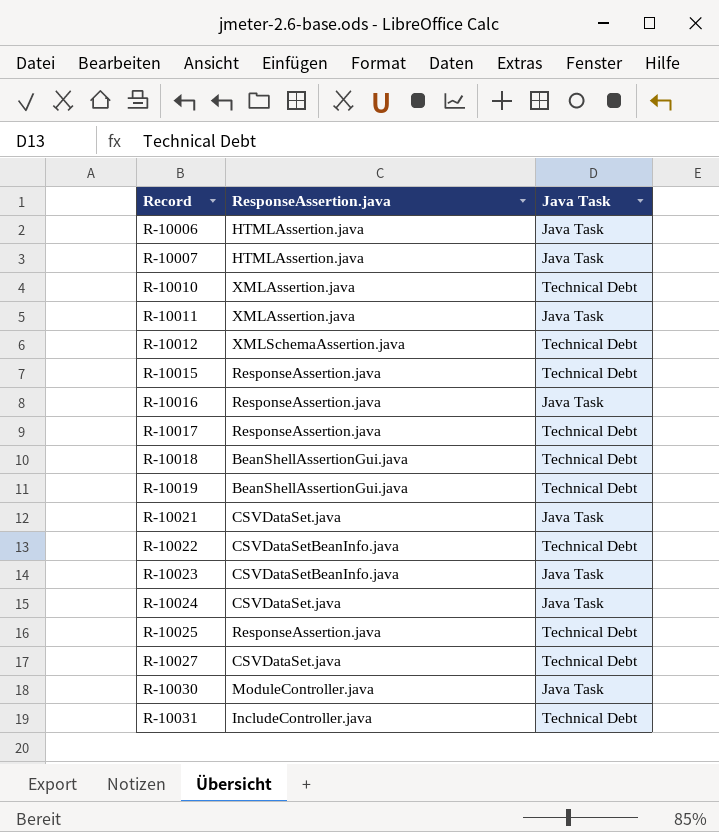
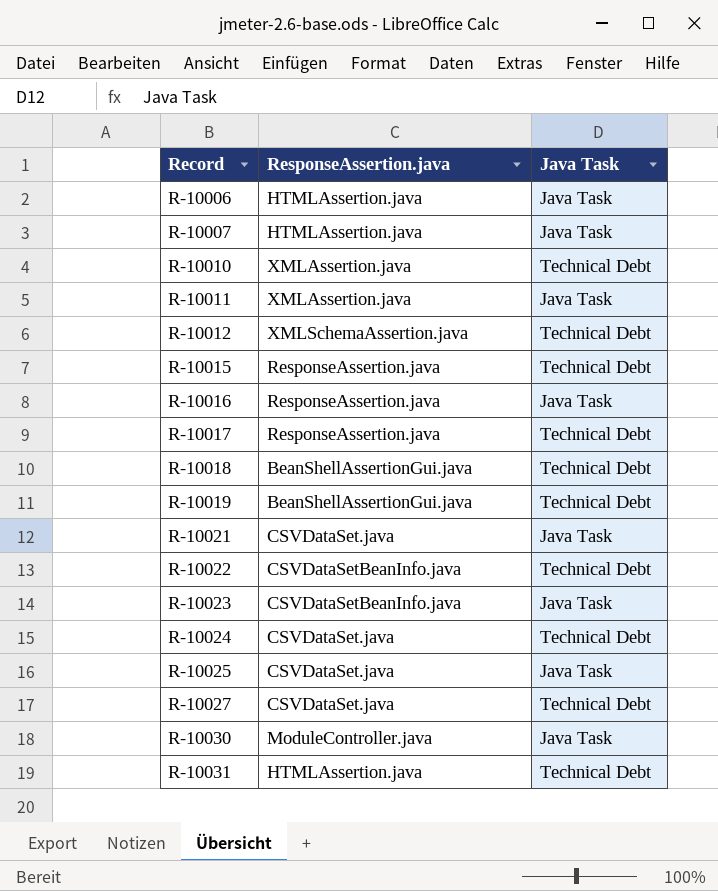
R-10024 | Java Task: Java Task -> Technical Debt
R-10025 | ResponseAssertion.java: ResponseAssertion.java -> CSVDataSet.java
R-10025 | Java Task: Technical Debt -> Java Task
R-10031 | ResponseAssertion.java: IncludeController.java -> HTMLAssertion.java

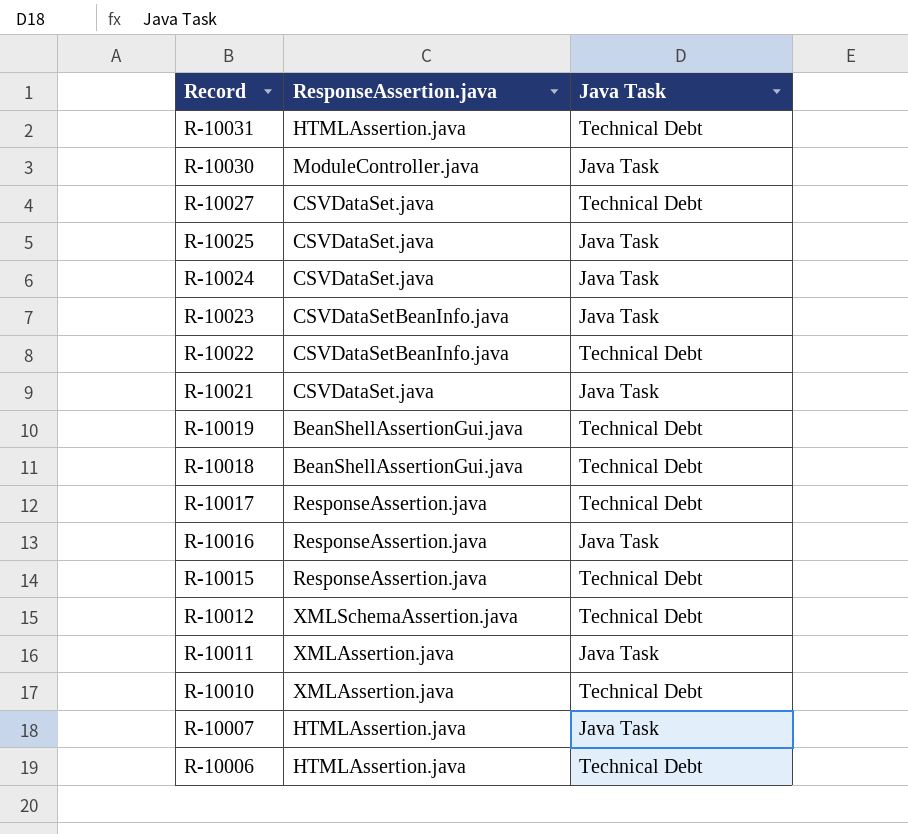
row order: Record ascending -> Record descending
R-10024 | Java Task: Technical Debt -> Java Task
R-10006 | Java Task: Java Task -> Technical Debt

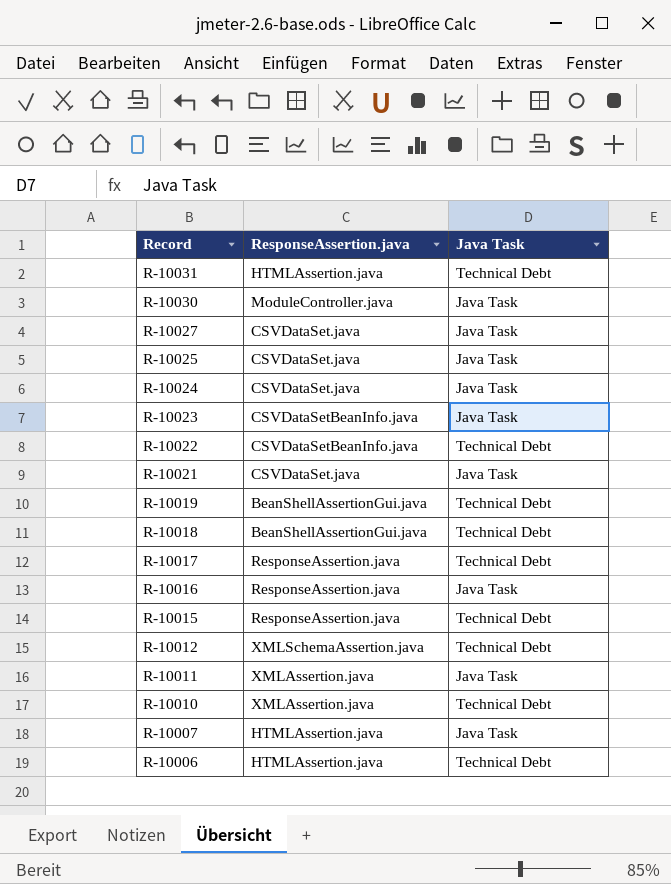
R-10027 | Java Task: Technical Debt -> Java Task

